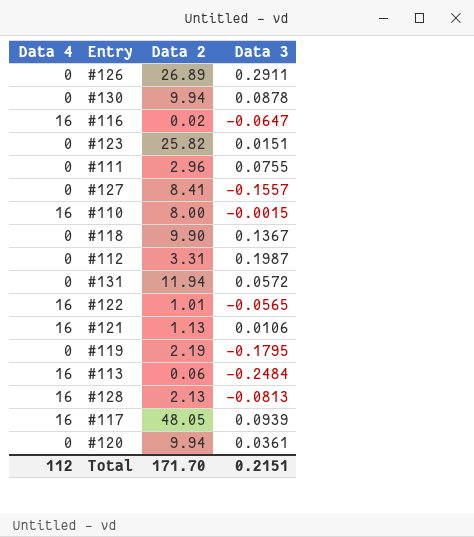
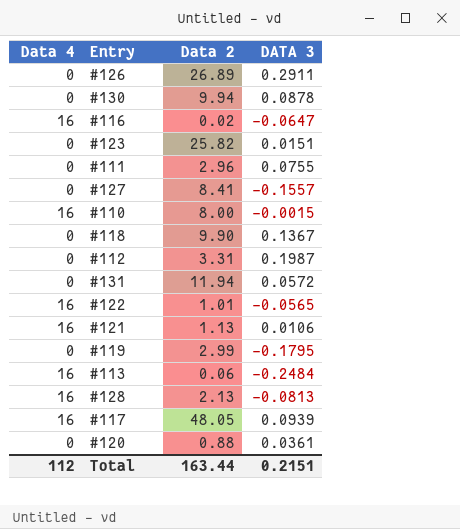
column name: Data 3 -> DATA 3
#119 | Data 2: 2.19 -> 2.99
#120 | Data 2: 9.94 -> 0.88
Total | Data 2: 171.70 -> 163.44

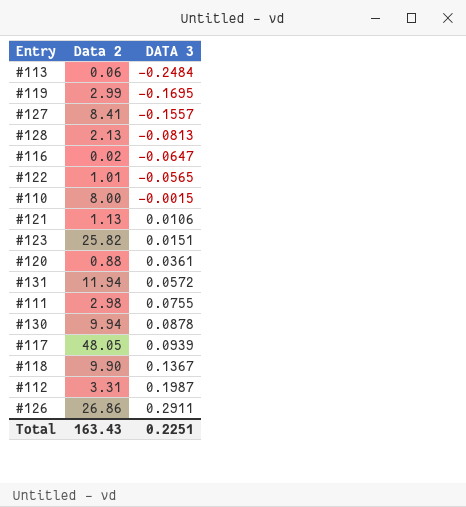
row order: none -> DATA 3 ascending
column Data 4 | position: 1 -> none
#119 | DATA 3: -0.1795 -> -0.1695
#111 | Data 2: 2.96 -> 2.98
#126 | Data 2: 26.89 -> 26.86
Total | Data 2: 163.44 -> 163.43
Total | DATA 3: 0.2151 -> 0.2251

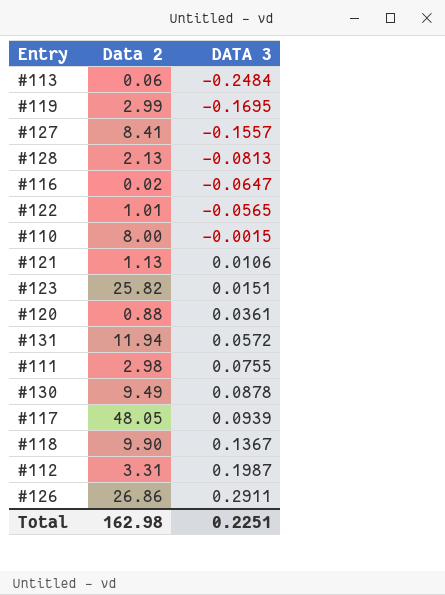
#130 | Data 2: 9.94 -> 9.49
Total | Data 2: 163.43 -> 162.98

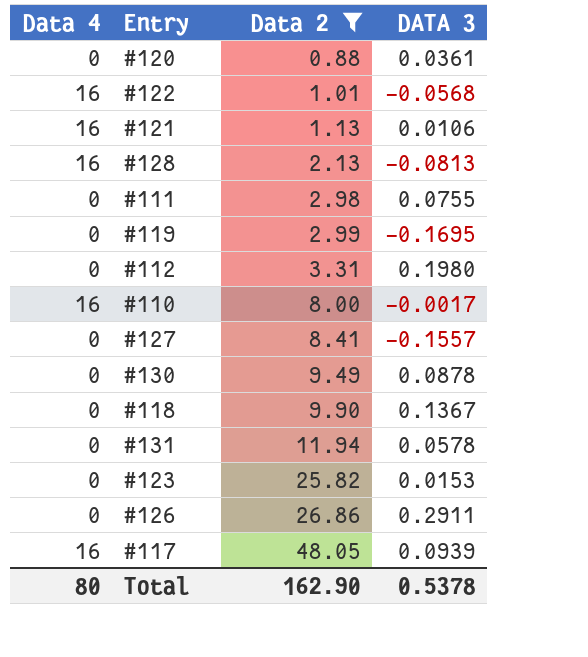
filter: none -> Data 2 >= 0.88
row order: DATA 3 ascending -> Data 2 ascending
column Data 4 | position: none -> 1
#122 | DATA 3: -0.0565 -> -0.0568
#112 | DATA 3: 0.1987 -> 0.1980
#110 | DATA 3: -0.0015 -> -0.0017
#131 | DATA 3: 0.0572 -> 0.0578
#123 | DATA 3: 0.0151 -> 0.0153
Total | Data 2: 162.98 -> 162.90
Total | DATA 3: 0.2251 -> 0.5378

